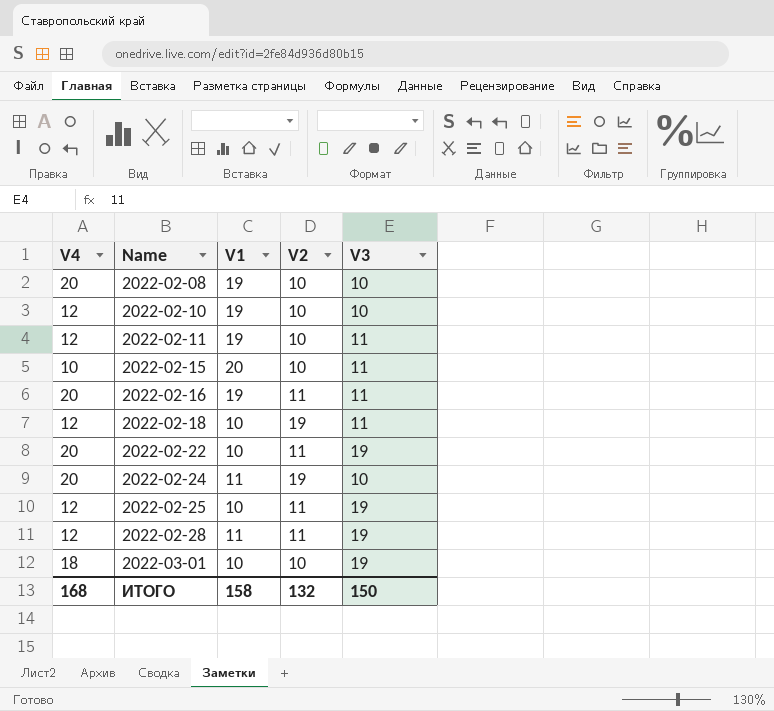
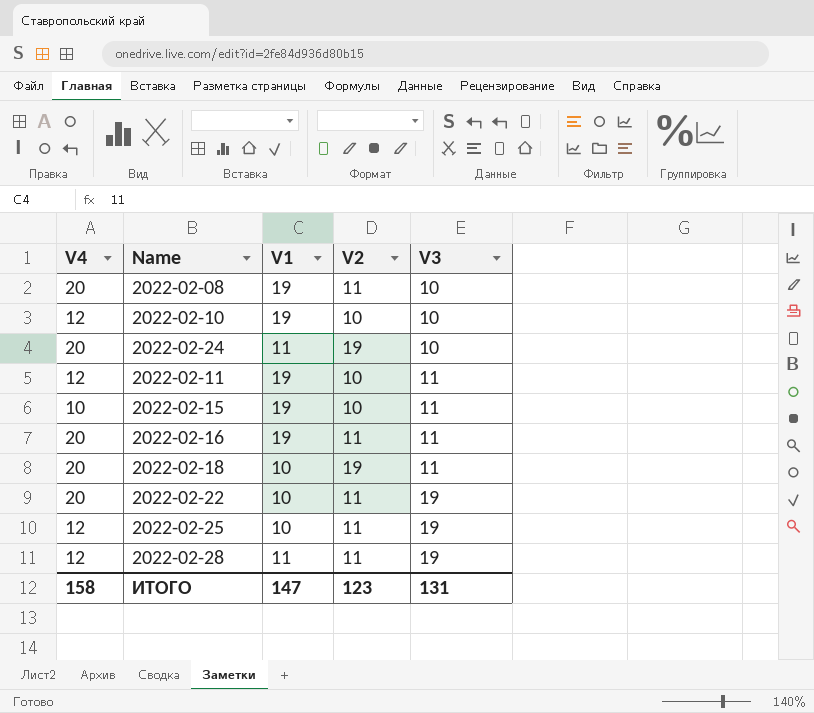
row order: Name ascending -> V3 ascending
row 2022-03-01: 18 | 10 | 10 | 19 -> none
2022-02-08 | V2: 10 -> 11
2022-02-15 | V1: 20 -> 19
2022-02-18 | V4: 12 -> 20
ИТОГО | V4: 168 -> 158
ИТОГО | V1: 158 -> 147
ИТОГО | V2: 132 -> 123
ИТОГО | V3: 150 -> 131

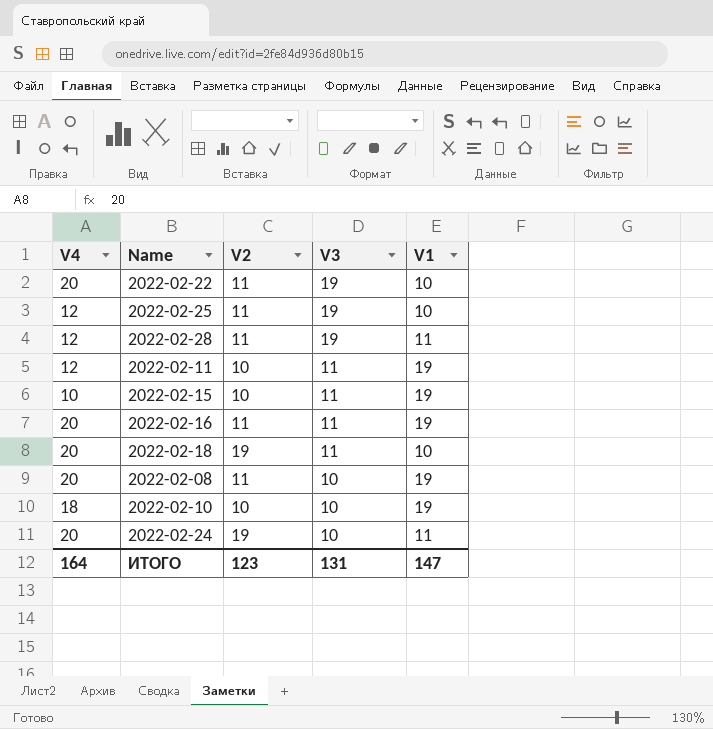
row order: V3 ascending -> V3 descending
column V1 | position: 3 -> 5
2022-02-10 | V4: 12 -> 18
ИТОГО | V4: 158 -> 164

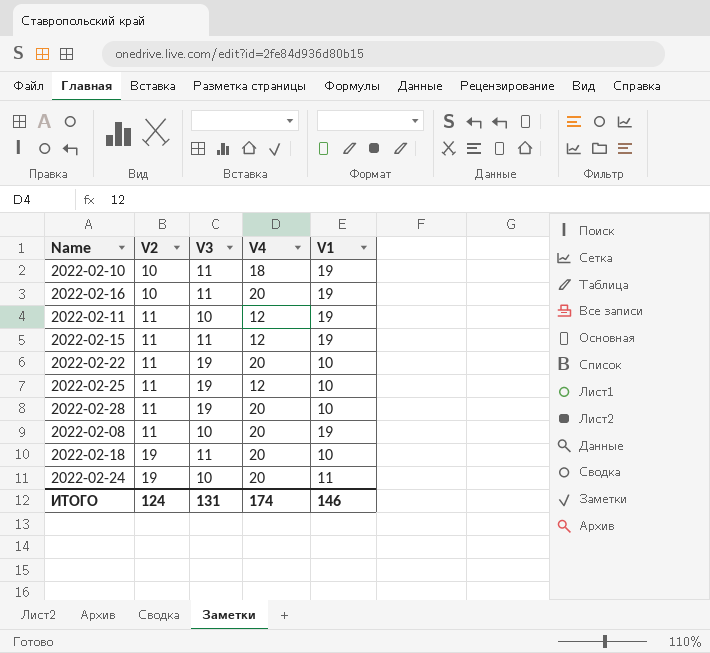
row order: V3 descending -> V2 ascending
column V4 | position: 1 -> 4
2022-02-10 | V3: 10 -> 11
2022-02-16 | V2: 11 -> 10
2022-02-11 | V2: 10 -> 11
2022-02-11 | V3: 11 -> 10
2022-02-15 | V2: 10 -> 11
2022-02-15 | V4: 10 -> 12
2022-02-28 | V4: 12 -> 20
2022-02-28 | V1: 11 -> 10
ИТОГО | V2: 123 -> 124
ИТОГО | V4: 164 -> 174
ИТОГО | V1: 147 -> 146

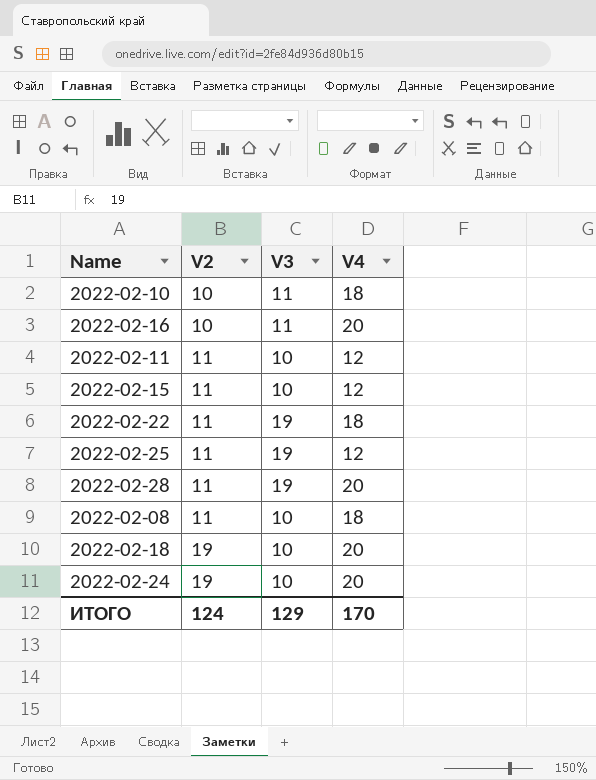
column V1 | position: 5 -> none
2022-02-15 | V3: 11 -> 10
2022-02-22 | V4: 20 -> 18
2022-02-08 | V4: 20 -> 18
2022-02-18 | V3: 11 -> 10
ИТОГО | V3: 131 -> 129
ИТОГО | V4: 174 -> 170

